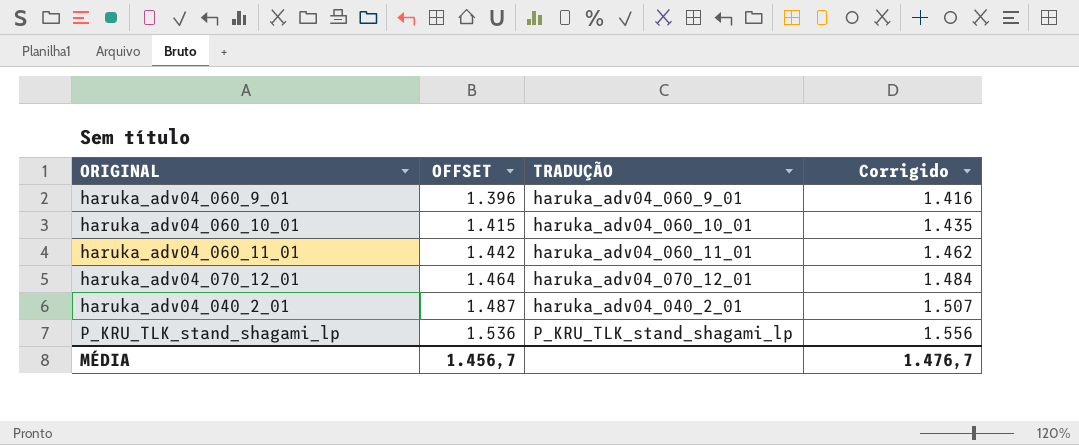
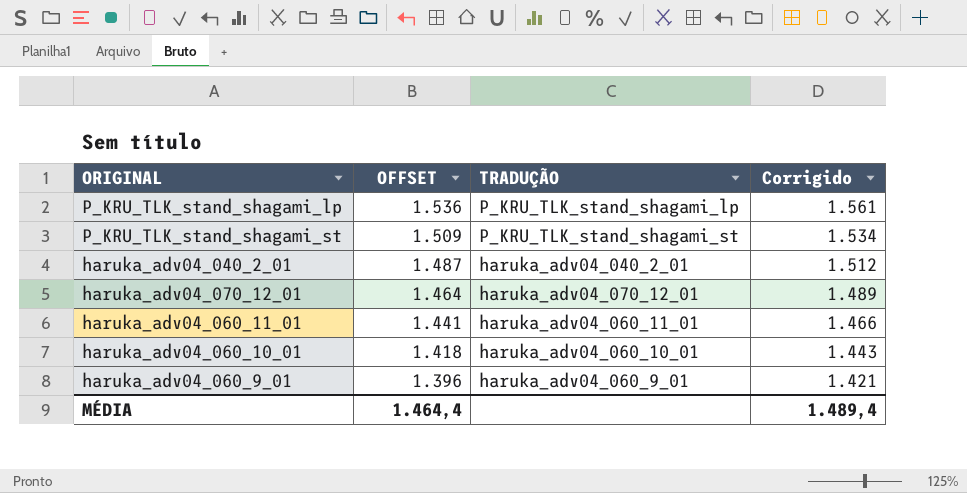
row order: OFFSET ascending -> OFFSET descending
column Corrigido | formula: [OFFSET] + 20 -> [OFFSET] + 25
row P_KRU_TLK_stand_shagami_st: none -> 1.509 | P_KRU_TLK_stand_shagami_st | 1.534
haruka_adv04_060_11_01 | OFFSET: 1.442 -> 1.441
haruka_adv04_060_10_01 | OFFSET: 1.415 -> 1.418
MÉDIA | OFFSET: 1.456,7 -> 1.464,4
MÉDIA | Corrigido: 1.476,7 -> 1.489,4

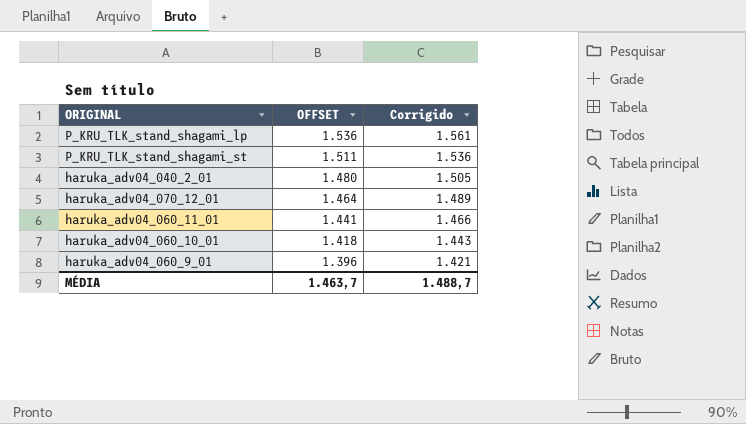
column TRADUÇÃO | position: 3 -> none
P_KRU_TLK_stand_shagami_st | OFFSET: 1.509 -> 1.511
P_KRU_TLK_stand_shagami_st | Corrigido: 1.534 -> 1.536
haruka_adv04_040_2_01 | OFFSET: 1.487 -> 1.480
haruka_adv04_040_2_01 | Corrigido: 1.512 -> 1.505
MÉDIA | OFFSET: 1.464,4 -> 1.463,7
MÉDIA | Corrigido: 1.489,4 -> 1.488,7

